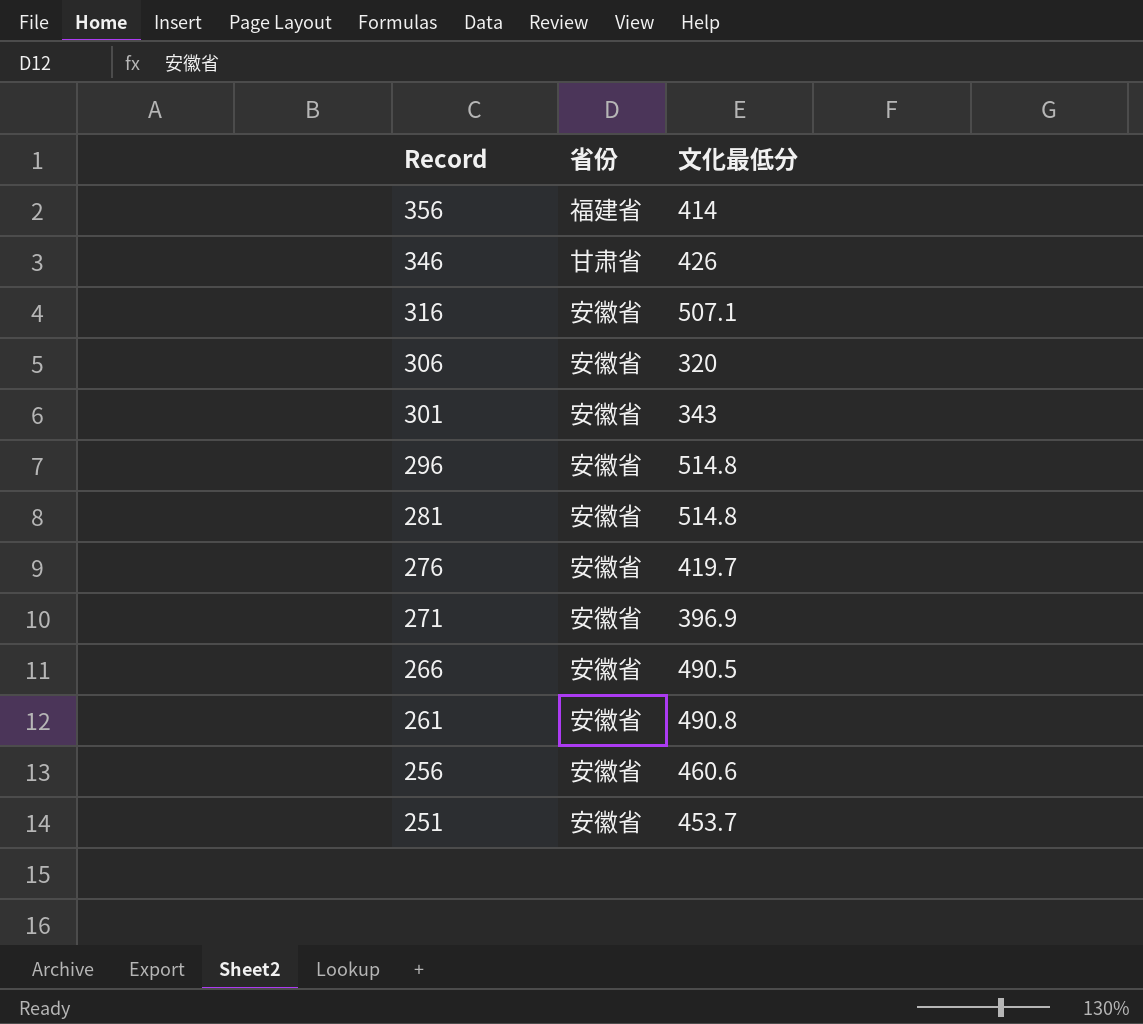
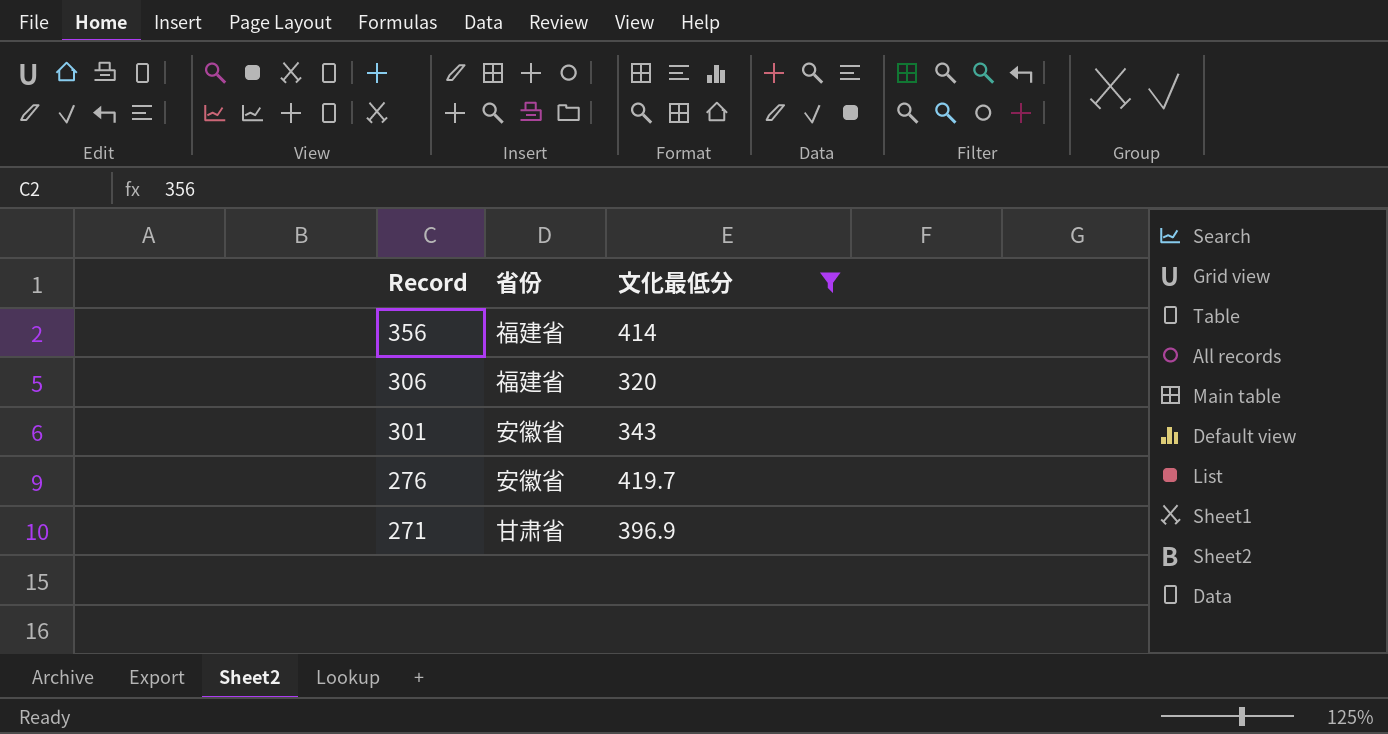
filter: none -> 文化最低分 <= 419.7
306 | 省份: 安徽省 -> 福建省
271 | 省份: 安徽省 -> 甘肃省

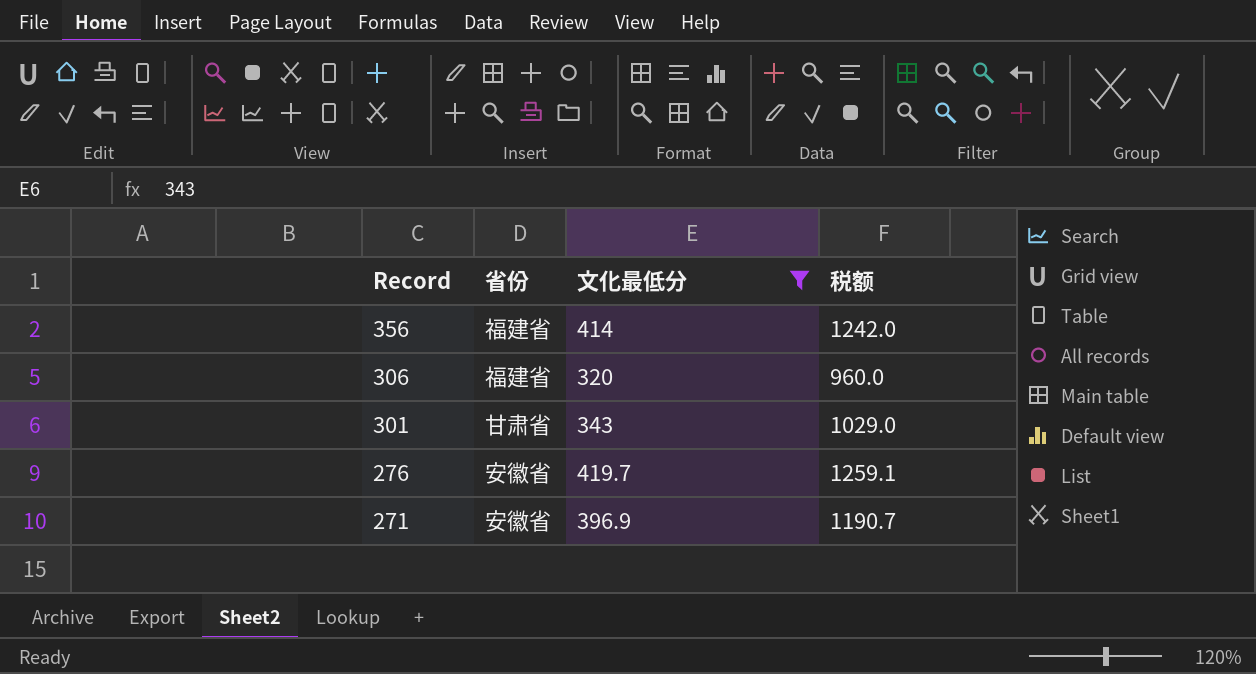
column 税额 | formula: none -> [文化最低分] * 3
301 | 省份: 安徽省 -> 甘肃省
271 | 省份: 甘肃省 -> 安徽省

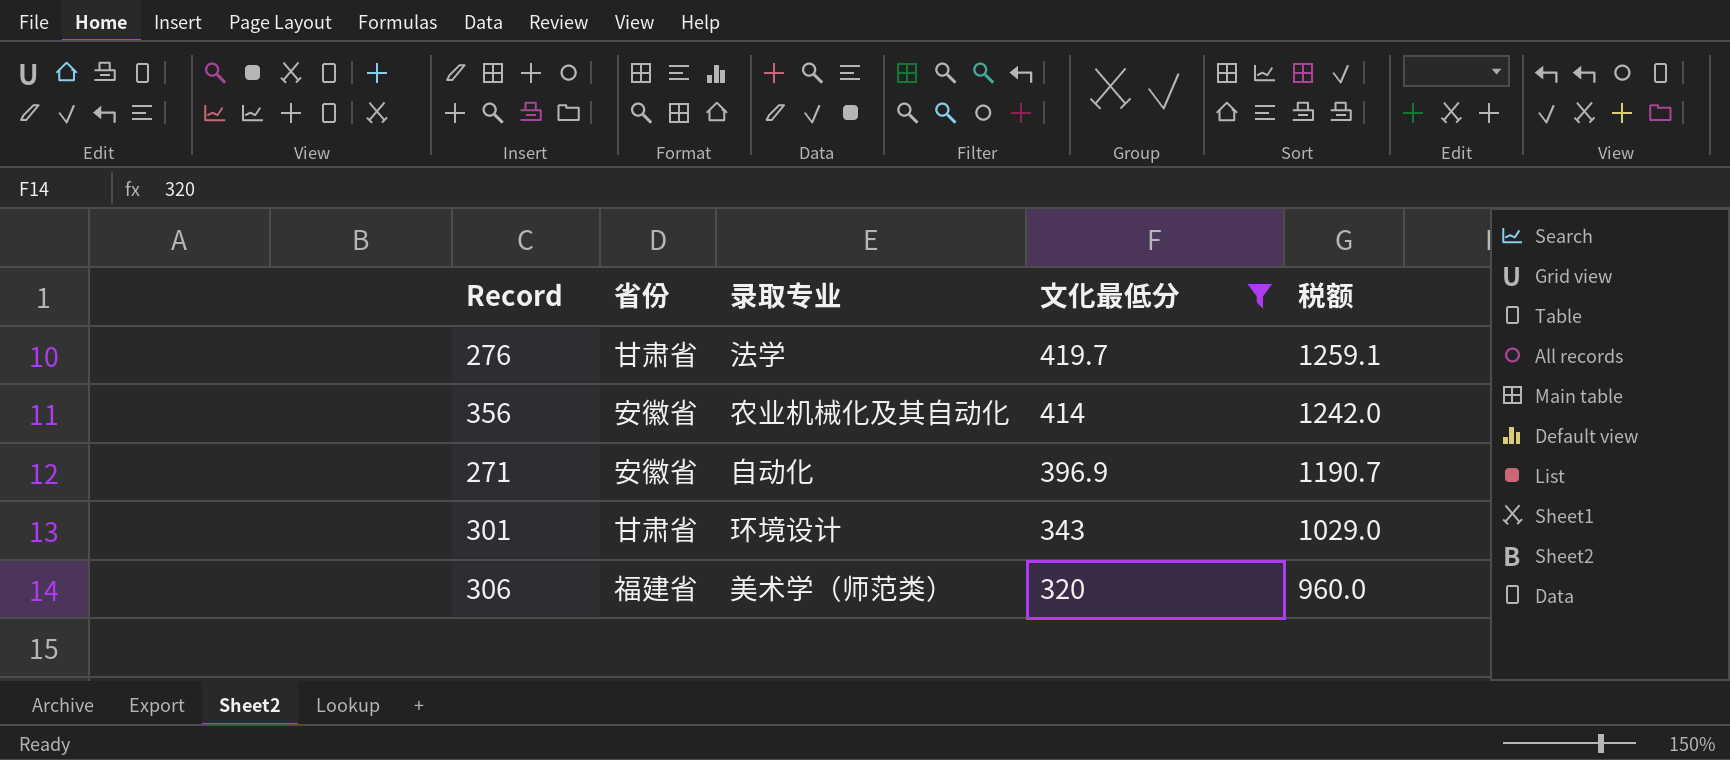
row order: Record descending -> 文化最低分 descending
column 录取专业 | position: none -> 3
276 | 省份: 安徽省 -> 甘肃省
356 | 省份: 福建省 -> 安徽省

